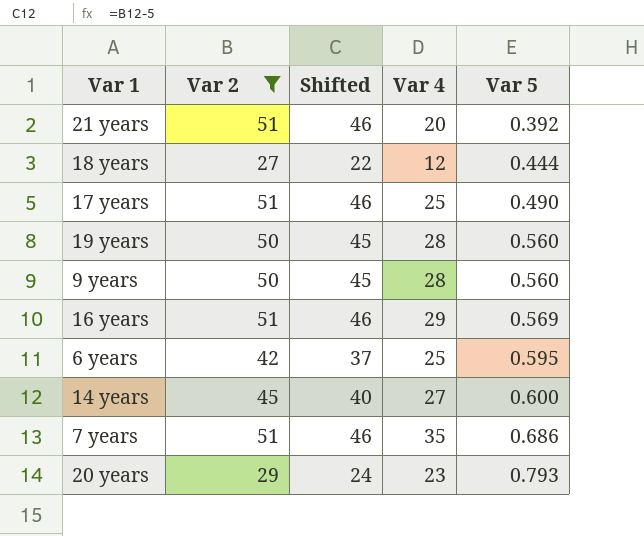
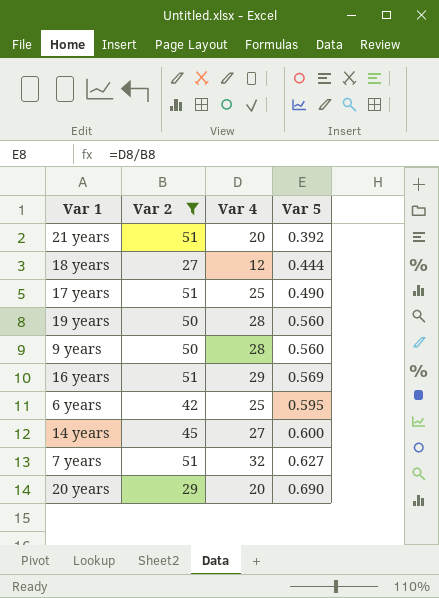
column Shifted | formula: [Var 2] - 5 -> none
7 years | Var 4: 35 -> 32
7 years | Var 5: 0.686 -> 0.627
20 years | Var 4: 23 -> 20
20 years | Var 5: 0.793 -> 0.690

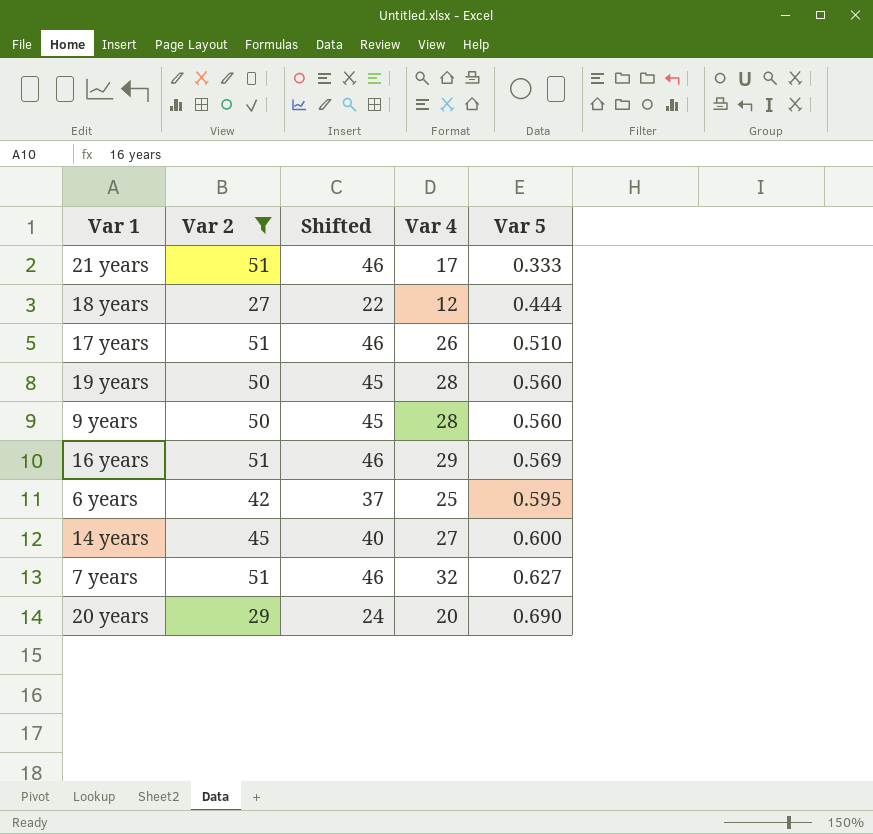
column Shifted | formula: none -> [Var 2] - 5
21 years | Var 4: 20 -> 17
21 years | Var 5: 0.392 -> 0.333
17 years | Var 4: 25 -> 26
17 years | Var 5: 0.490 -> 0.510

